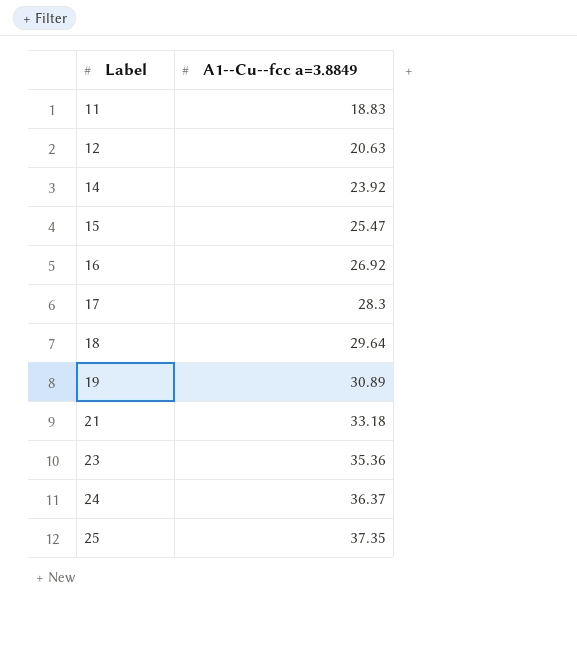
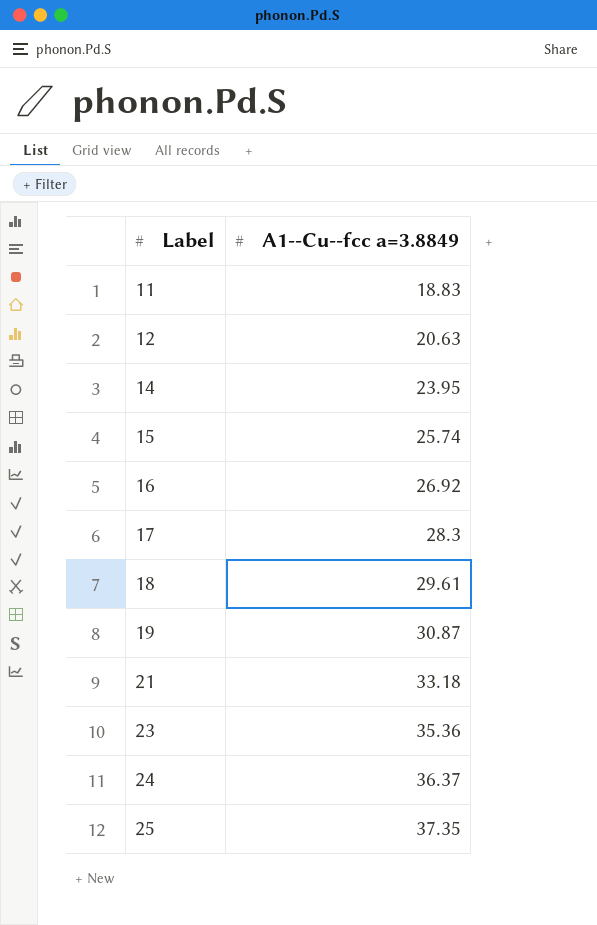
14 | A1--Cu--fcc a=3.8849: 23.92 -> 23.95
15 | A1--Cu--fcc a=3.8849: 25.47 -> 25.74
18 | A1--Cu--fcc a=3.8849: 29.64 -> 29.61
19 | A1--Cu--fcc a=3.8849: 30.89 -> 30.87

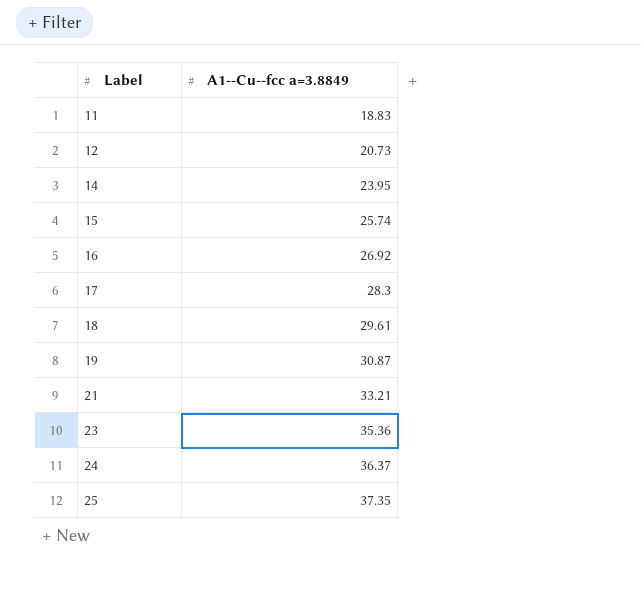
12 | A1--Cu--fcc a=3.8849: 20.63 -> 20.73
21 | A1--Cu--fcc a=3.8849: 33.18 -> 33.21

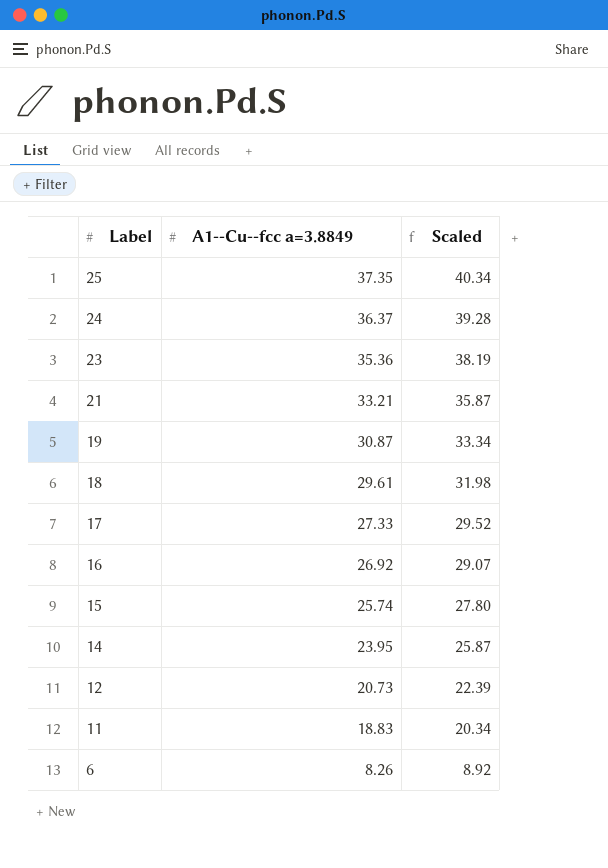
row order: Label ascending -> Label descending
column Scaled | formula: none -> [A1--Cu--fcc a=3.8849] * 1.08
17 | A1--Cu--fcc a=3.8849: 28.3 -> 27.33
row 6: none -> 8.26 | 8.92

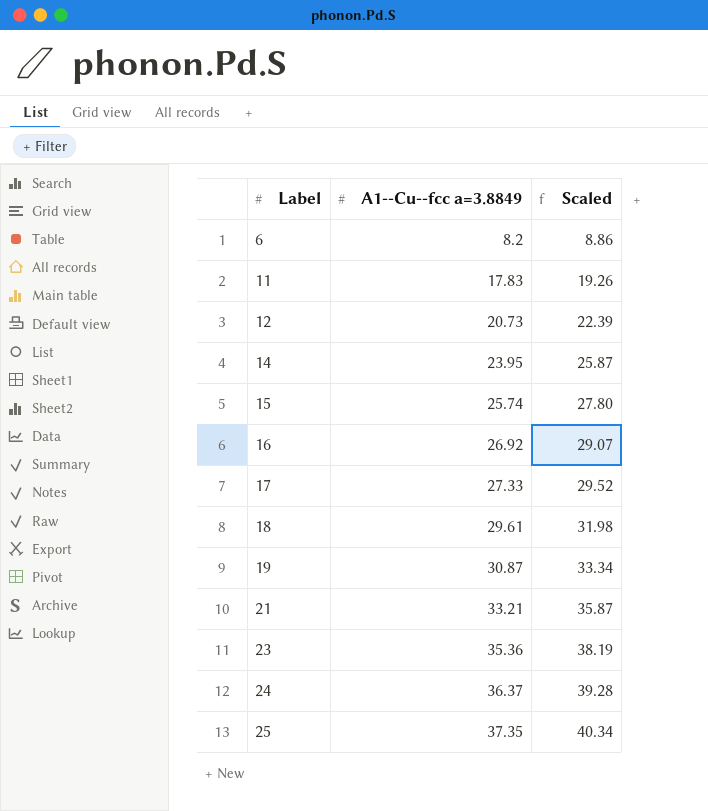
row order: Label descending -> Label ascending
6 | A1--Cu--fcc a=3.8849: 8.26 -> 8.2
6 | Scaled: 8.92 -> 8.86
11 | A1--Cu--fcc a=3.8849: 18.83 -> 17.83
11 | Scaled: 20.34 -> 19.26

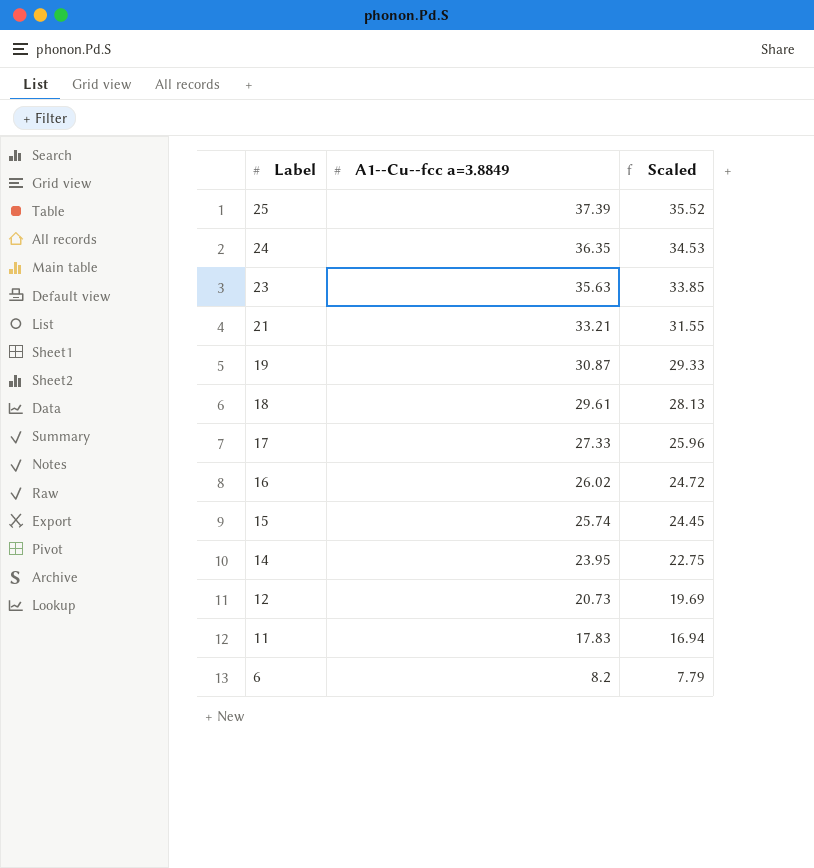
row order: Label ascending -> Label descending
column Scaled | formula: [A1--Cu--fcc a=3.8849] * 1.08 -> [A1--Cu--fcc a=3.8849] * 0.95
25 | A1--Cu--fcc a=3.8849: 37.35 -> 37.39
24 | A1--Cu--fcc a=3.8849: 36.37 -> 36.35
23 | A1--Cu--fcc a=3.8849: 35.36 -> 35.63
16 | A1--Cu--fcc a=3.8849: 26.92 -> 26.02

